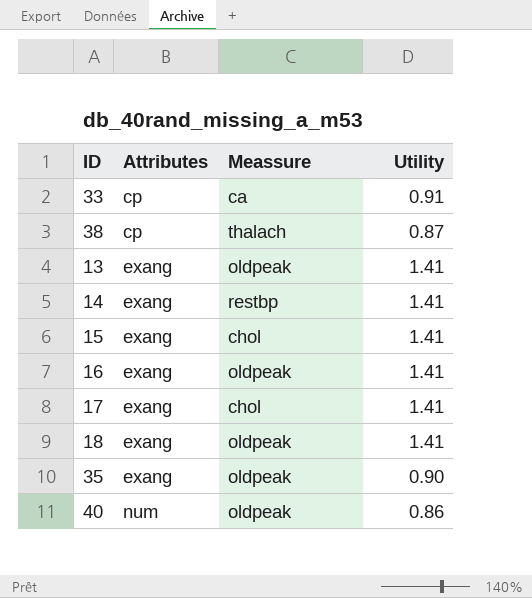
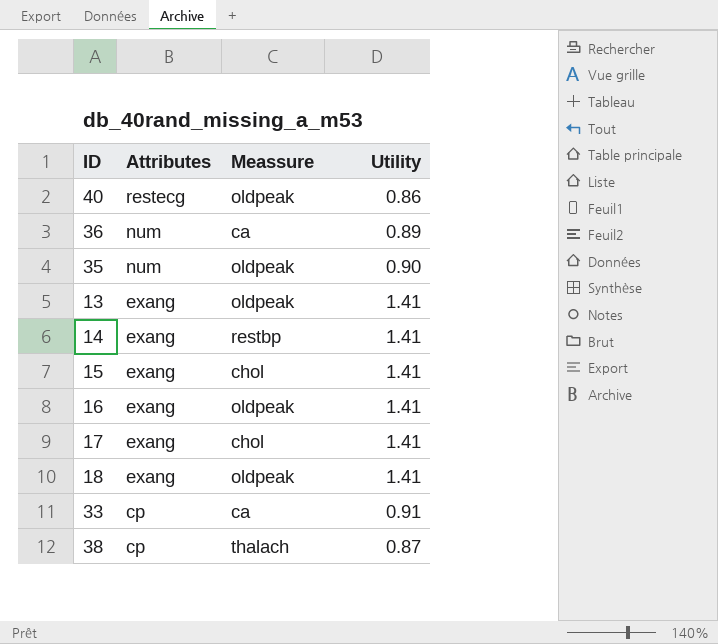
row order: Attributes ascending -> Attributes descending
40 | Attributes: num -> restecg
row 36: none -> num | ca | 0.89
35 | Attributes: exang -> num

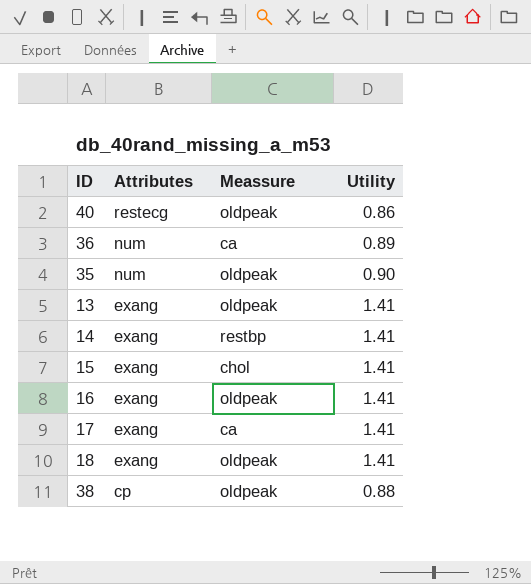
row 33: cp | ca | 0.91 -> none
17 | Meassure: chol -> ca
38 | Meassure: thalach -> oldpeak
38 | Utility: 0.87 -> 0.88

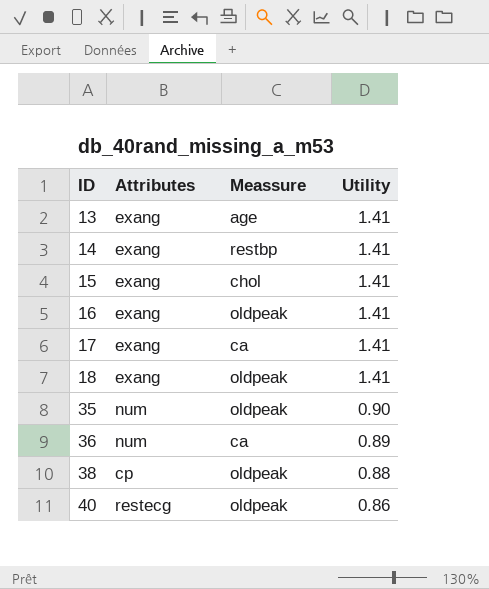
row order: Attributes descending -> ID ascending
13 | Meassure: oldpeak -> age

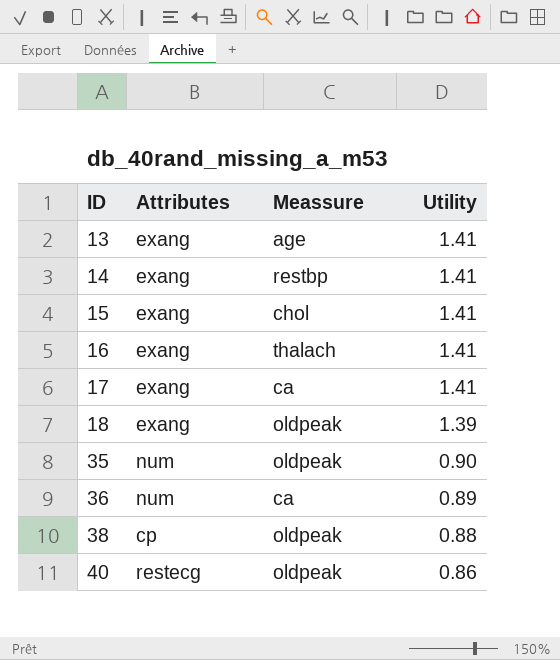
16 | Meassure: oldpeak -> thalach
18 | Utility: 1.41 -> 1.39

